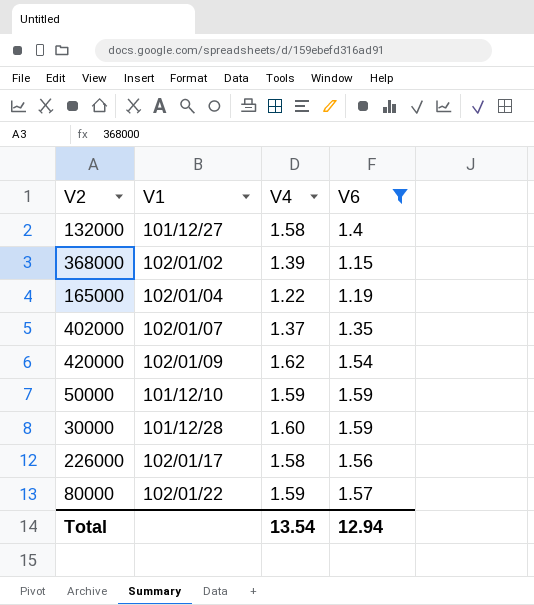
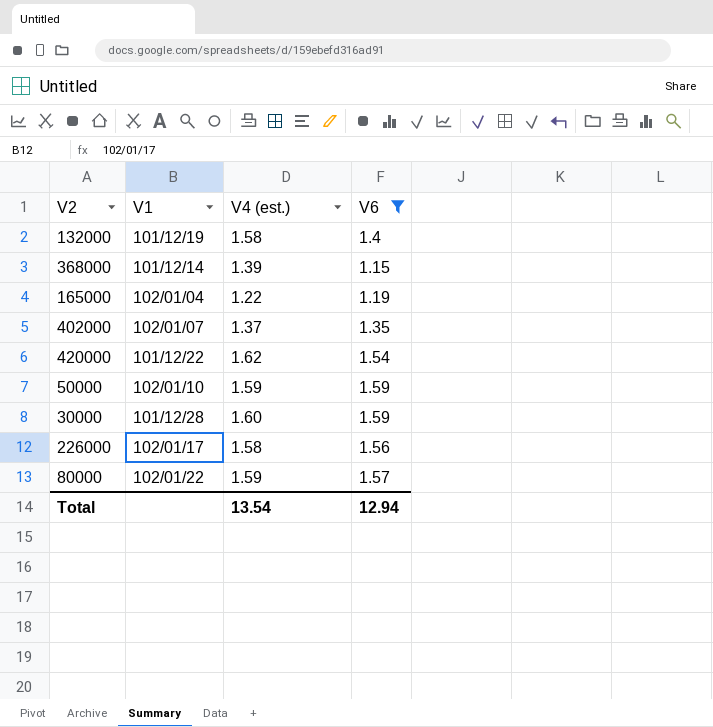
column name: V4 -> V4 (est.)
132000 | V1: 101/12/27 -> 101/12/19
368000 | V1: 102/01/02 -> 101/12/14
420000 | V1: 102/01/09 -> 101/12/22
50000 | V1: 101/12/10 -> 102/01/10

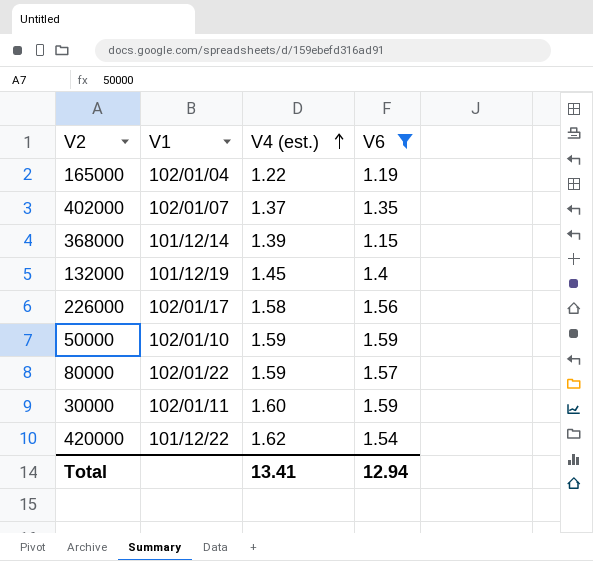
row order: none -> V4 (est.) ascending
132000 | V4 (est.): 1.58 -> 1.45
30000 | V1: 101/12/28 -> 102/01/11
Total | V4 (est.): 13.54 -> 13.41

